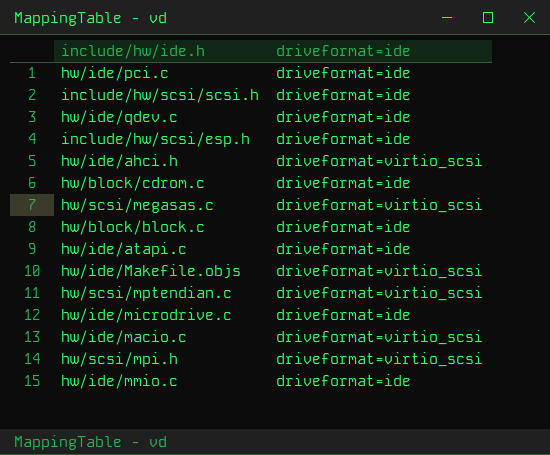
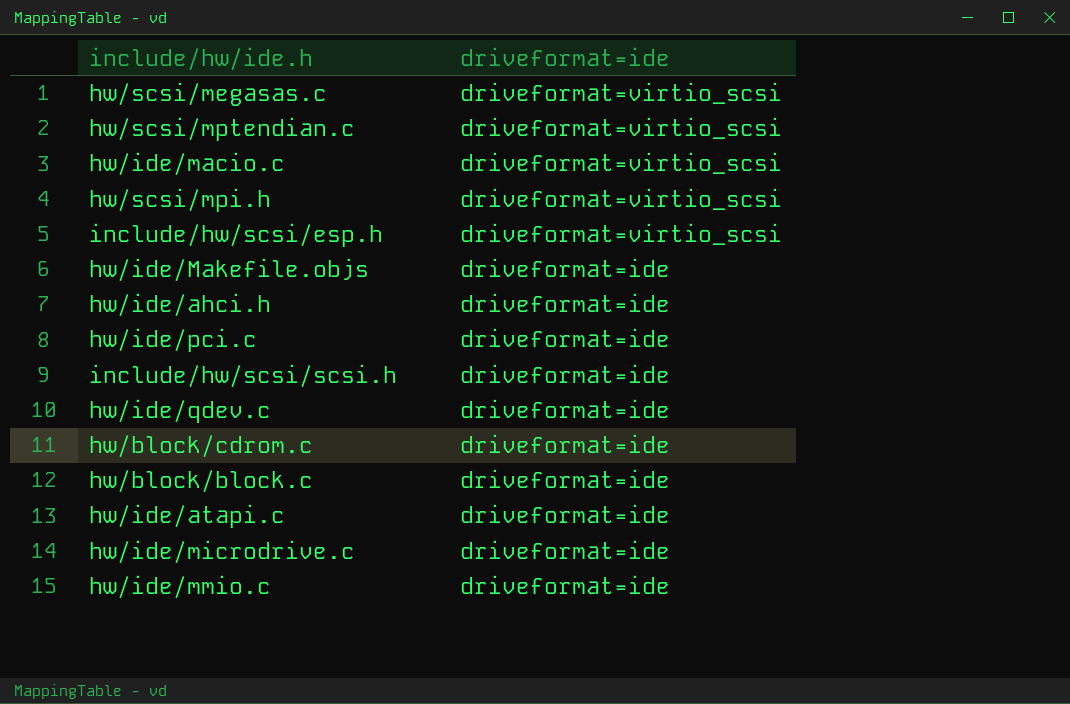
row order: none -> driveformat=ide descending
include/hw/scsi/esp.h | driveformat=ide: driveformat=ide -> driveformat=virtio_scsi
hw/ide/Makefile.objs | driveformat=ide: driveformat=virtio_scsi -> driveformat=ide
hw/ide/ahci.h | driveformat=ide: driveformat=virtio_scsi -> driveformat=ide

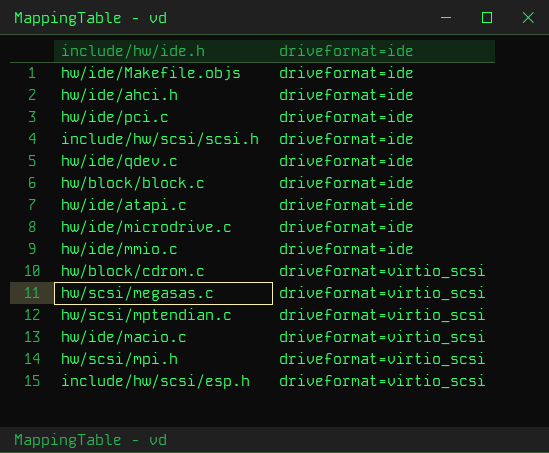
row order: driveformat=ide descending -> driveformat=ide ascending
hw/block/cdrom.c | driveformat=ide: driveformat=ide -> driveformat=virtio_scsi

